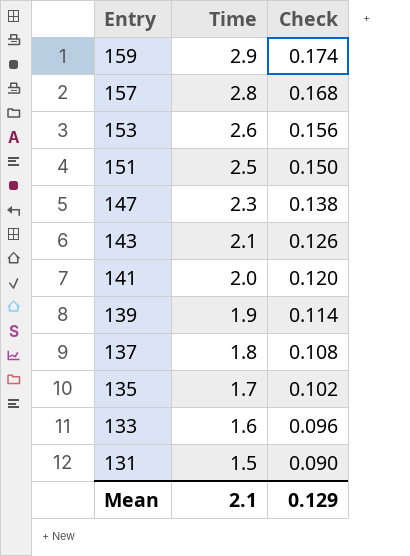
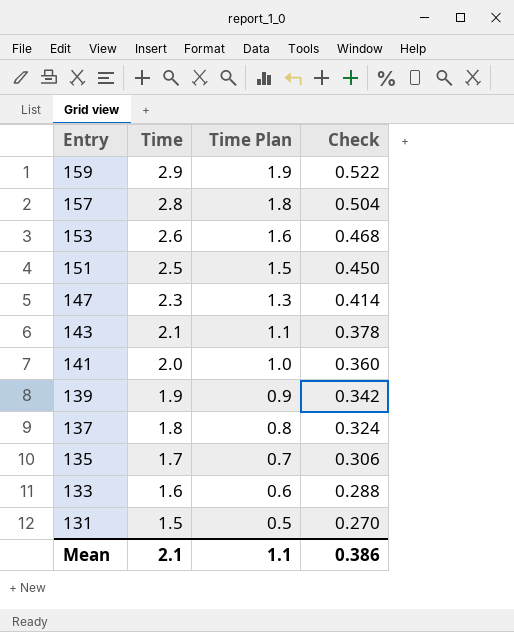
column Time Plan | formula: none -> [Time] - 1
column Check | formula: [Time] * 0.06 -> [Time] * 0.18
Mean | Check: 0.129 -> 0.386

